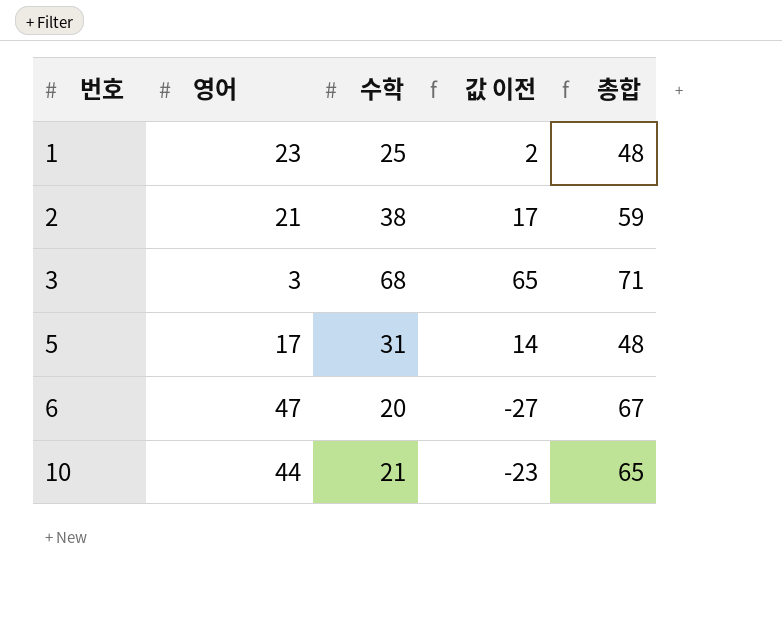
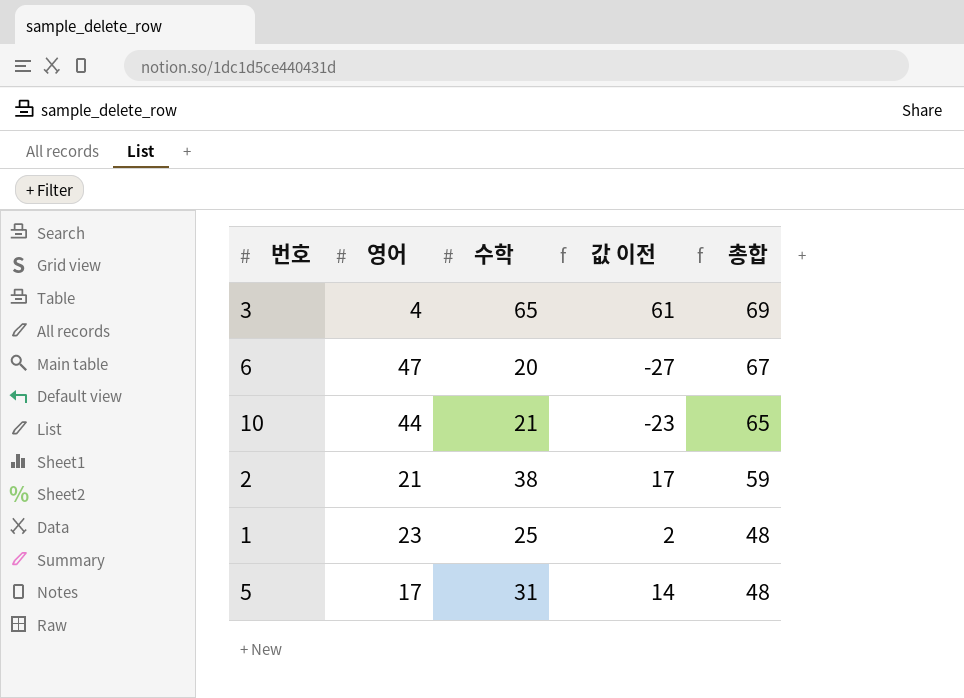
row order: 번호 ascending -> 총합 descending
3 | 영어: 3 -> 4
3 | 수학: 68 -> 65
3 | 값 이전: 65 -> 61
3 | 총합: 71 -> 69

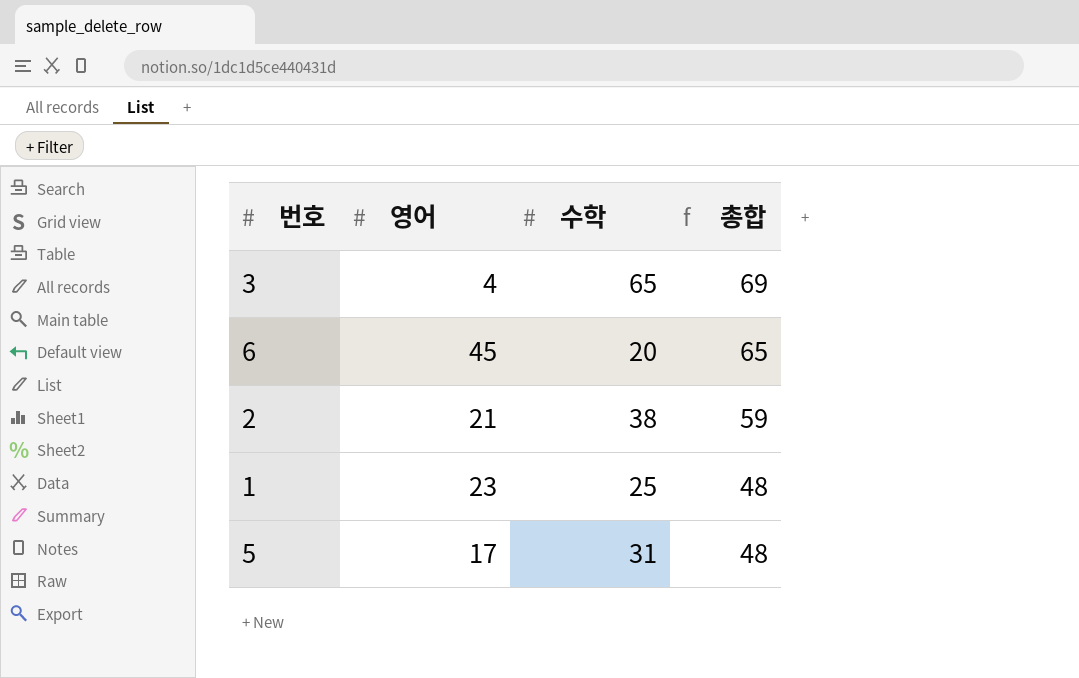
column 값 이전 | formula: [수학] - [영어] -> none
row 10: 44 | 21 | -23 | 65 -> none
6 | 영어: 47 -> 45
6 | 총합: 67 -> 65

